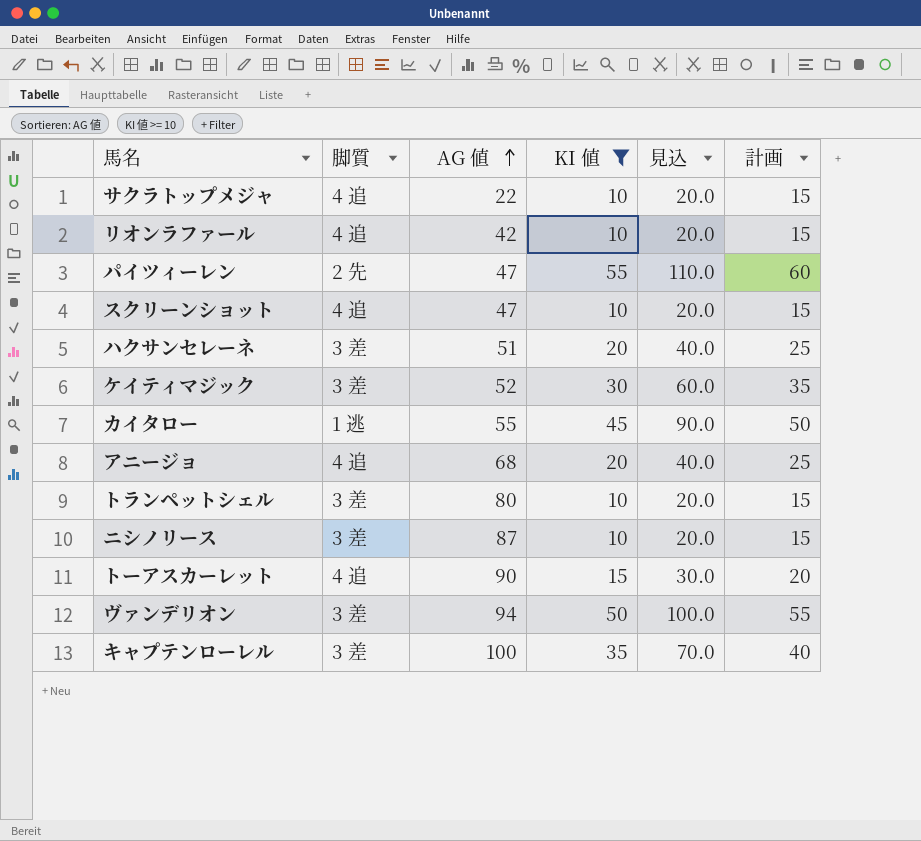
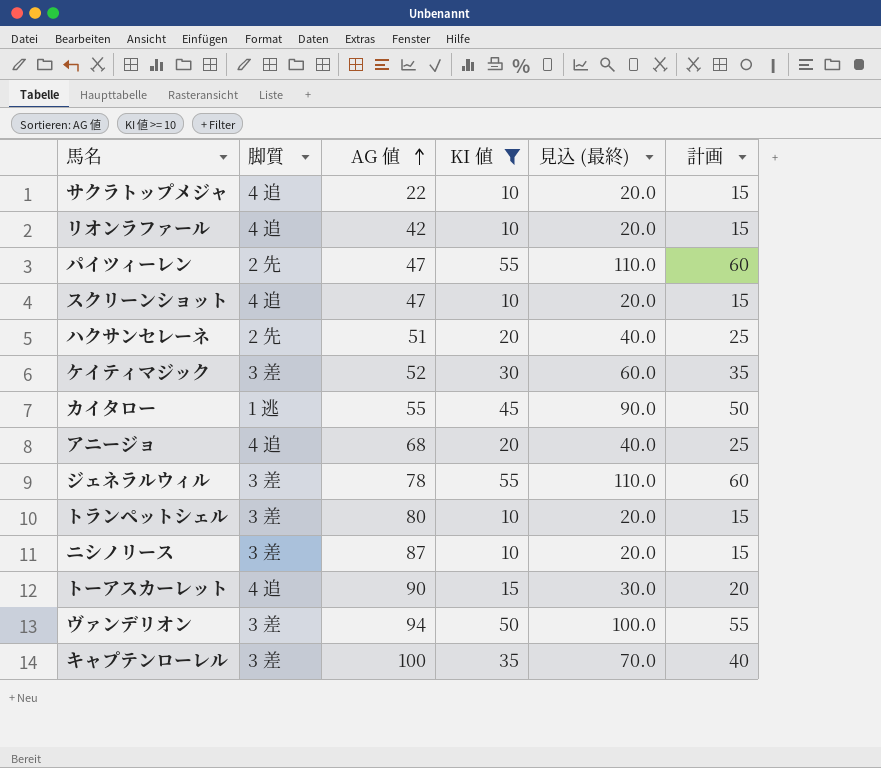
column name: 見込 -> 見込 (最終)
ハクサンセレーネ | 脚質: 3 差 -> 2 先
row ジェネラルウィル: none -> 3 差 | 78 | 55 | 110.0 | 60

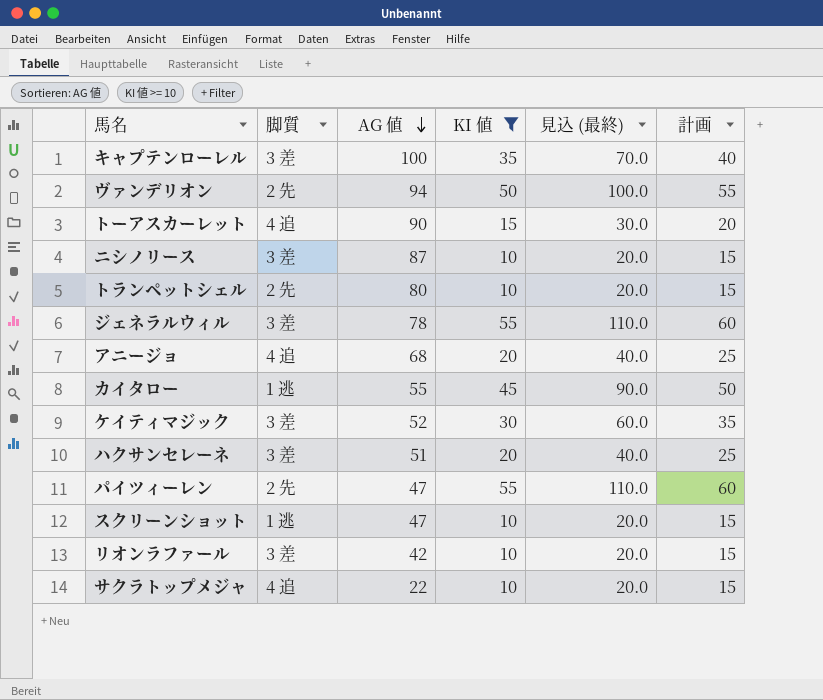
row order: AG 値 ascending -> AG 値 descending
ヴァンデリオン | 脚質: 3 差 -> 2 先
トランペットシェル | 脚質: 3 差 -> 2 先
ハクサンセレーネ | 脚質: 2 先 -> 3 差
スクリーンショット | 脚質: 4 追 -> 1 逃
リオンラファール | 脚質: 4 追 -> 3 差

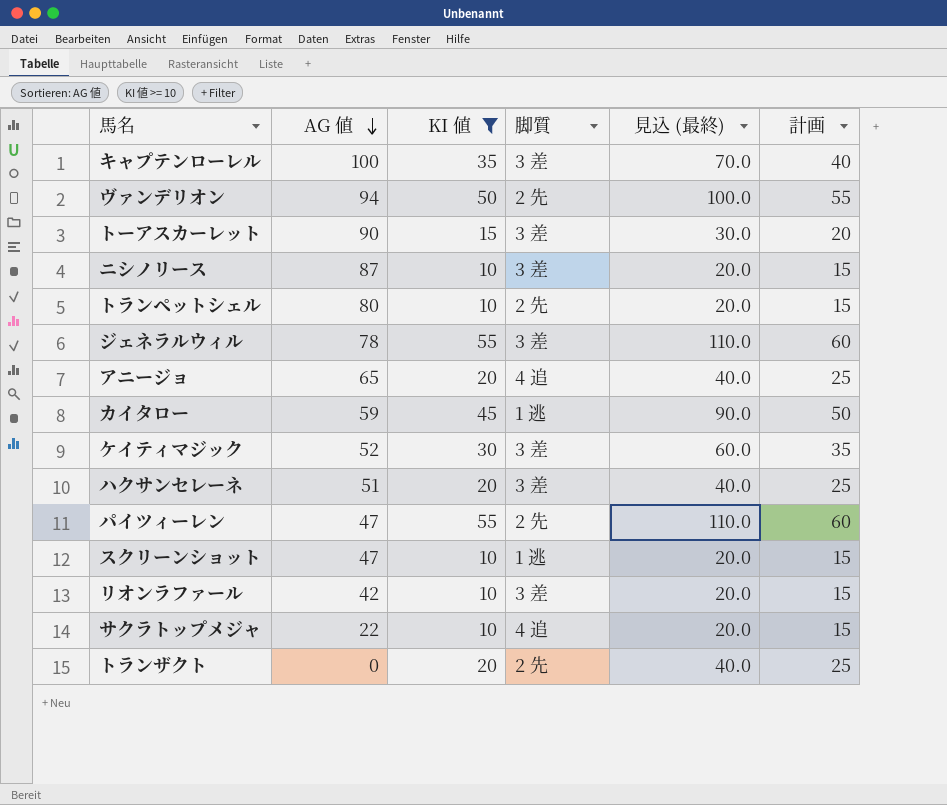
column 脚質 | position: 2 -> 4
トーアスカーレット | 脚質: 4 追 -> 3 差
アニージョ | AG 値: 68 -> 65
カイタロー | AG 値: 55 -> 59
row トランザクト: none -> 0 | 20 | 2 先 | 40.0 | 25

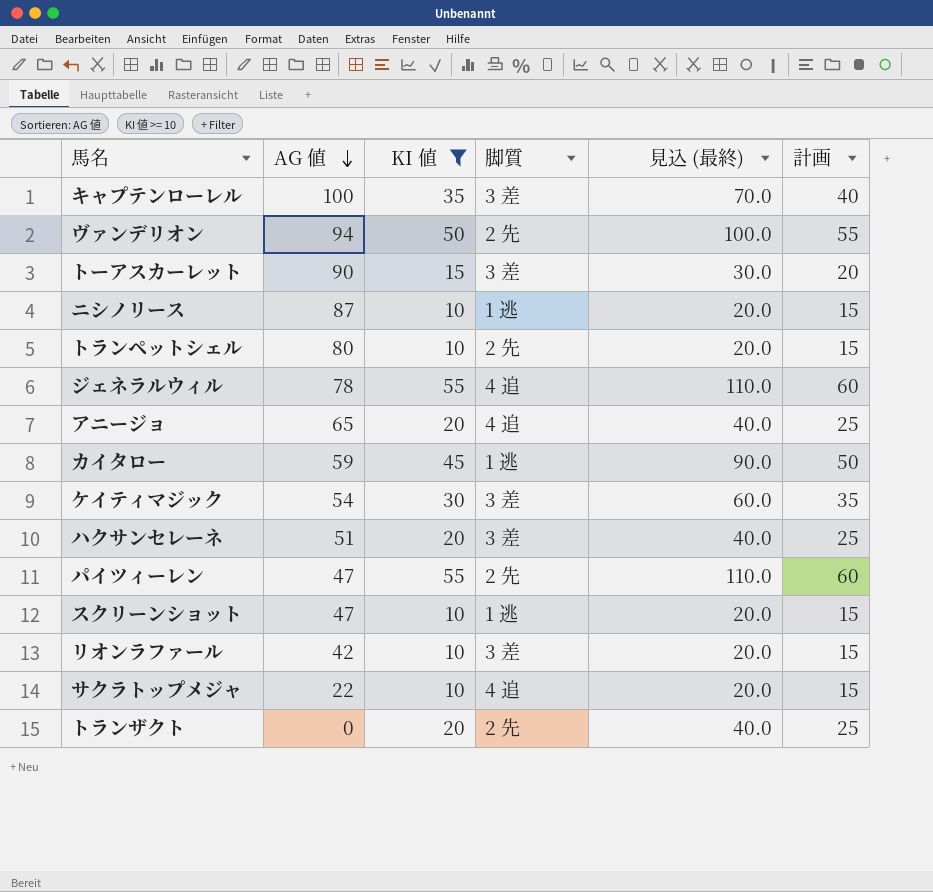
ニシノリース | 脚質: 3 差 -> 1 逃
ジェネラルウィル | 脚質: 3 差 -> 4 追
ケイティマジック | AG 値: 52 -> 54

